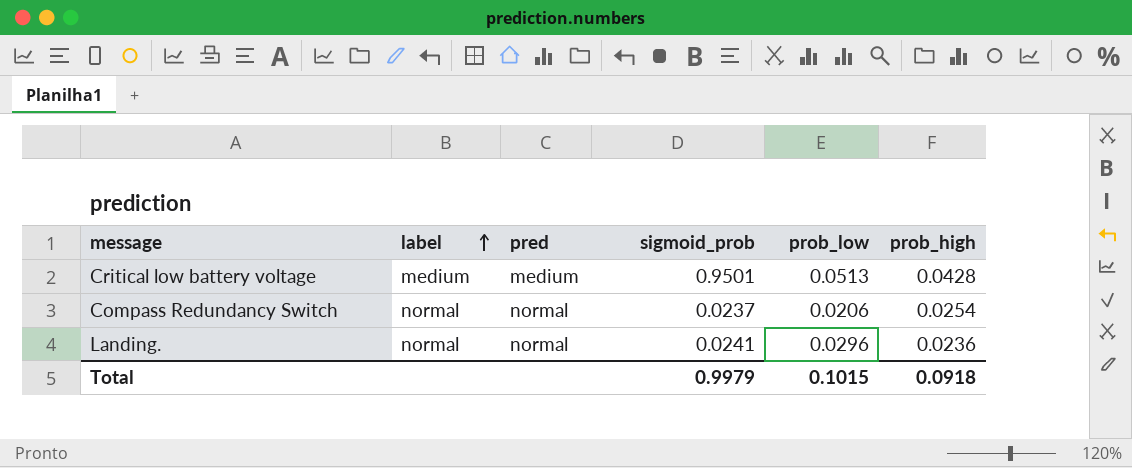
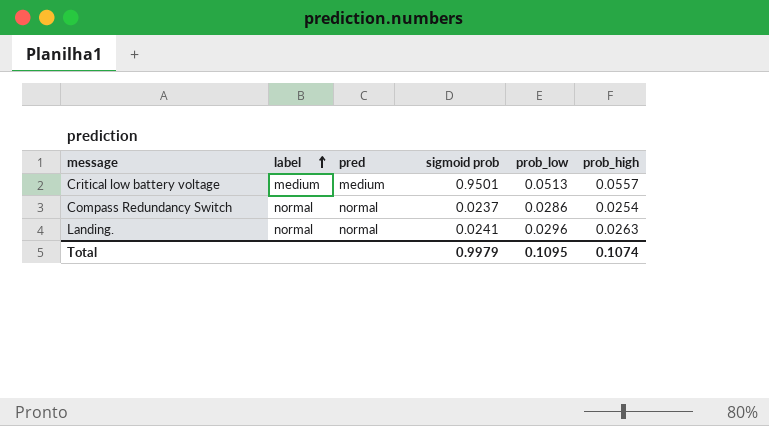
column name: sigmoid_prob -> sigmoid prob
Critical low battery voltage | prob_high: 0.0428 -> 0.0557
Compass Redundancy Switch | prob_low: 0.0206 -> 0.0286
Landing. | prob_high: 0.0236 -> 0.0263
Total | prob_low: 0.1015 -> 0.1095
Total | prob_high: 0.0918 -> 0.1074

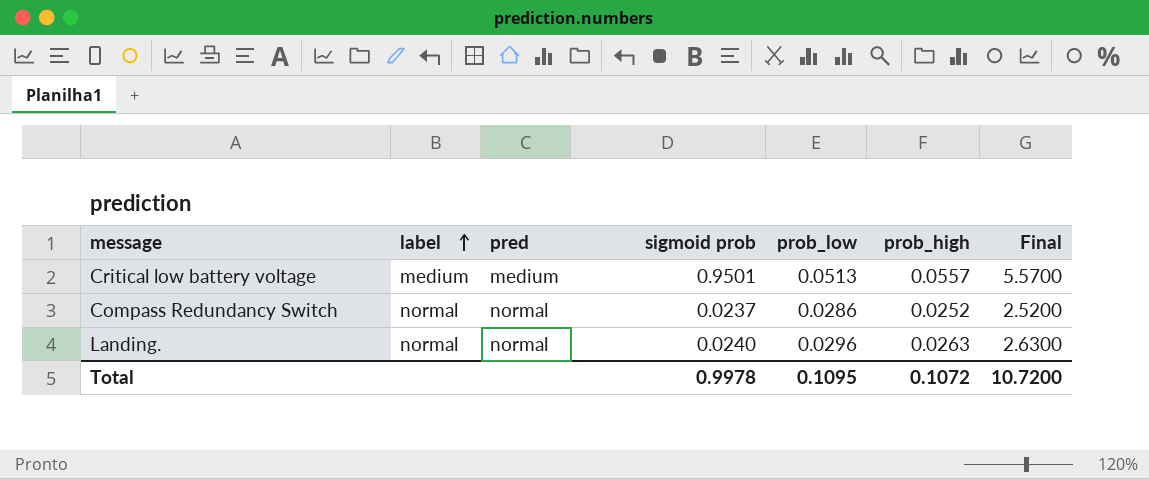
column Final | formula: none -> [prob_high] * 100
Compass Redundancy Switch | prob_high: 0.0254 -> 0.0252
Landing. | sigmoid prob: 0.0241 -> 0.0240
Total | sigmoid prob: 0.9979 -> 0.9978
Total | prob_high: 0.1074 -> 0.1072

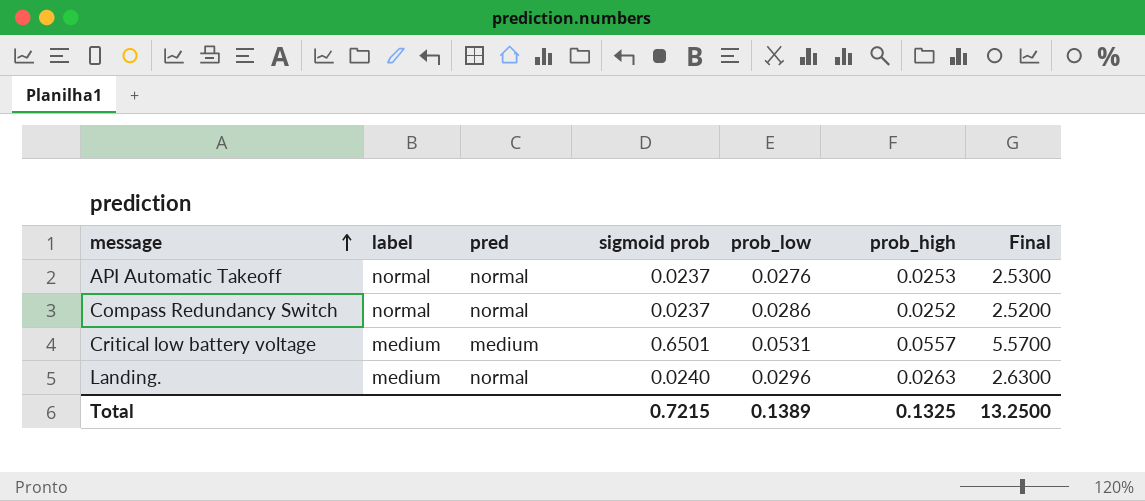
row order: label ascending -> message ascending
row API Automatic Takeoff: none -> normal | normal | 0.0237 | 0.0276 | 0.0253 | 2.5300
Critical low battery voltage | sigmoid prob: 0.9501 -> 0.6501
Critical low battery voltage | prob_low: 0.0513 -> 0.0531
Landing. | label: normal -> medium
Total | sigmoid prob: 0.9978 -> 0.7215
Total | prob_low: 0.1095 -> 0.1389
Total | prob_high: 0.1072 -> 0.1325
Total | Final: 10.7200 -> 13.2500

